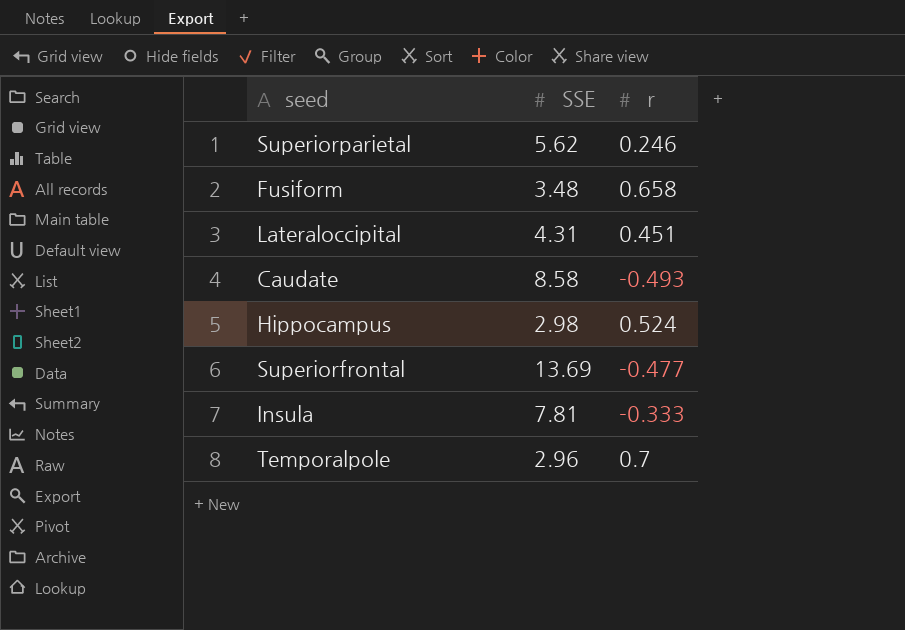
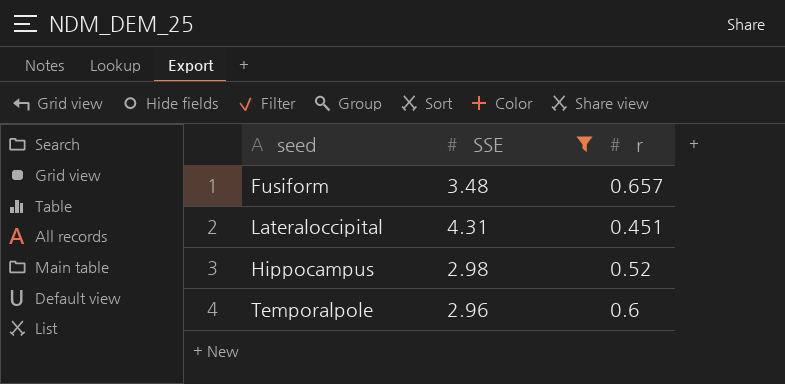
filter: none -> SSE <= 4.31
Fusiform | r: 0.658 -> 0.657
Hippocampus | r: 0.524 -> 0.52
Temporalpole | r: 0.7 -> 0.6

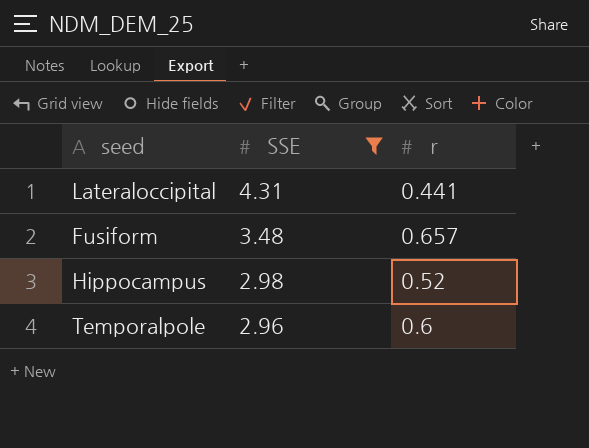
row order: none -> SSE descending
Lateraloccipital | r: 0.451 -> 0.441

